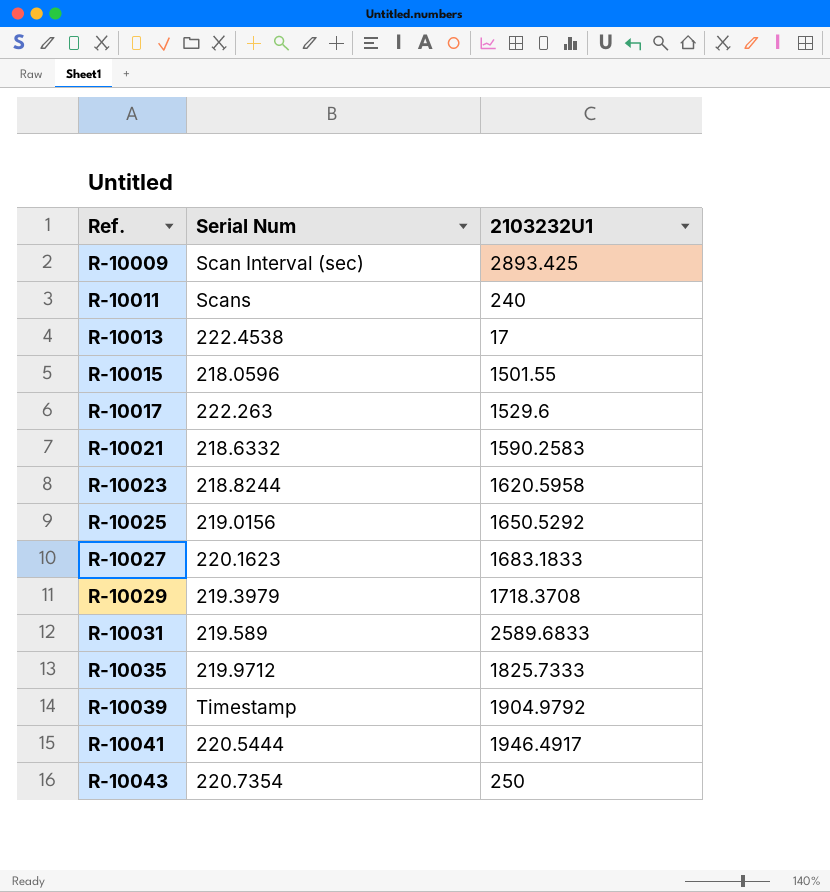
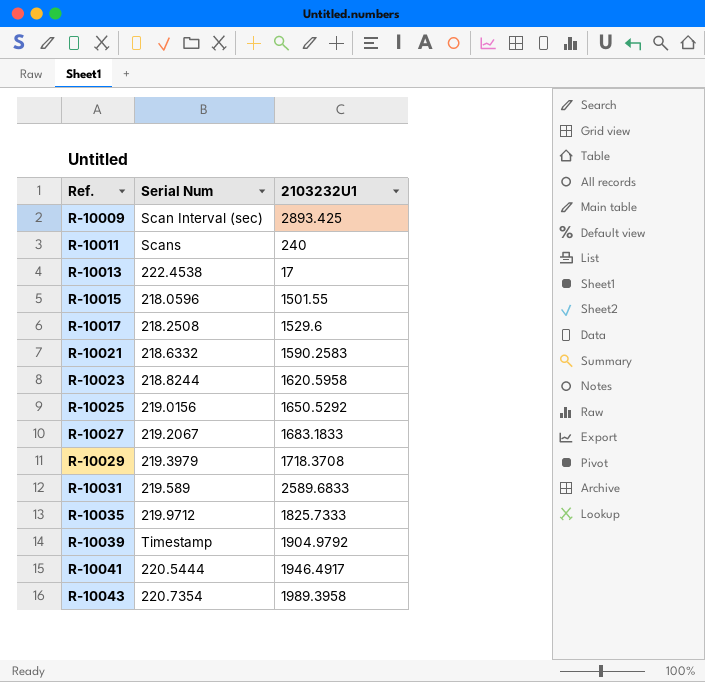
R-10017 | Serial Num: 222.263 -> 218.2508
R-10027 | Serial Num: 220.1623 -> 219.2067
R-10043 | 2103232U1: 250 -> 1989.3958

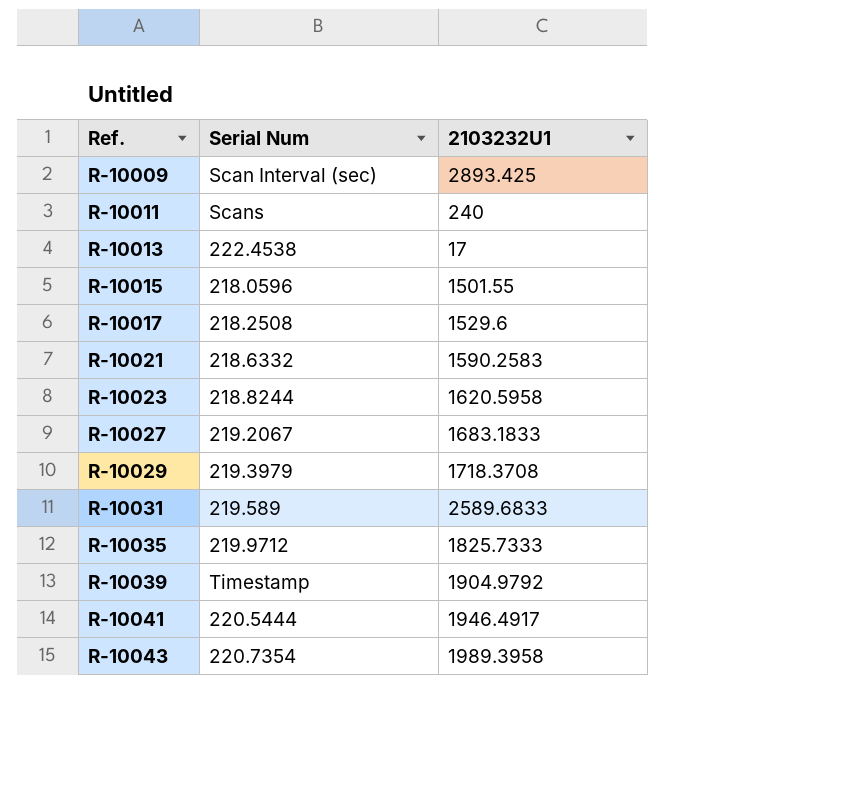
row R-10025: 219.0156 | 1650.5292 -> none

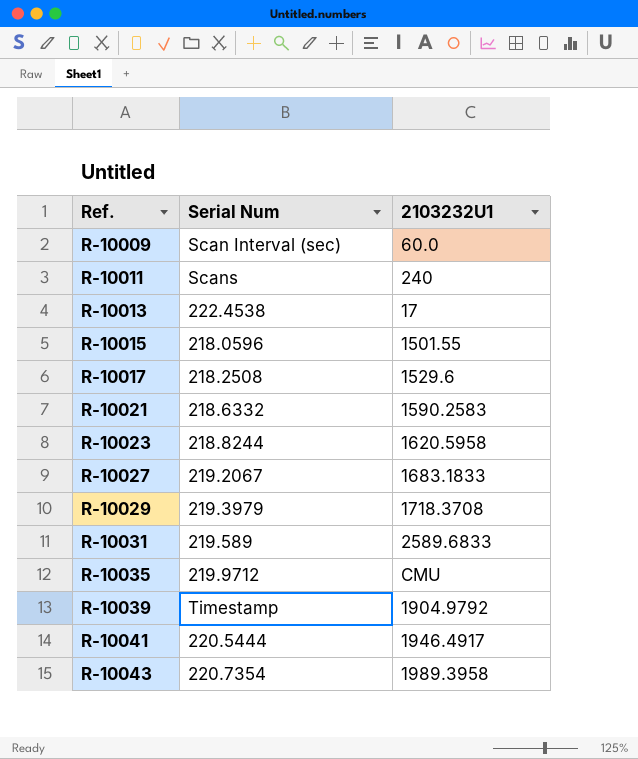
R-10009 | 2103232U1: 2893.425 -> 60.0
R-10035 | 2103232U1: 1825.7333 -> CMU

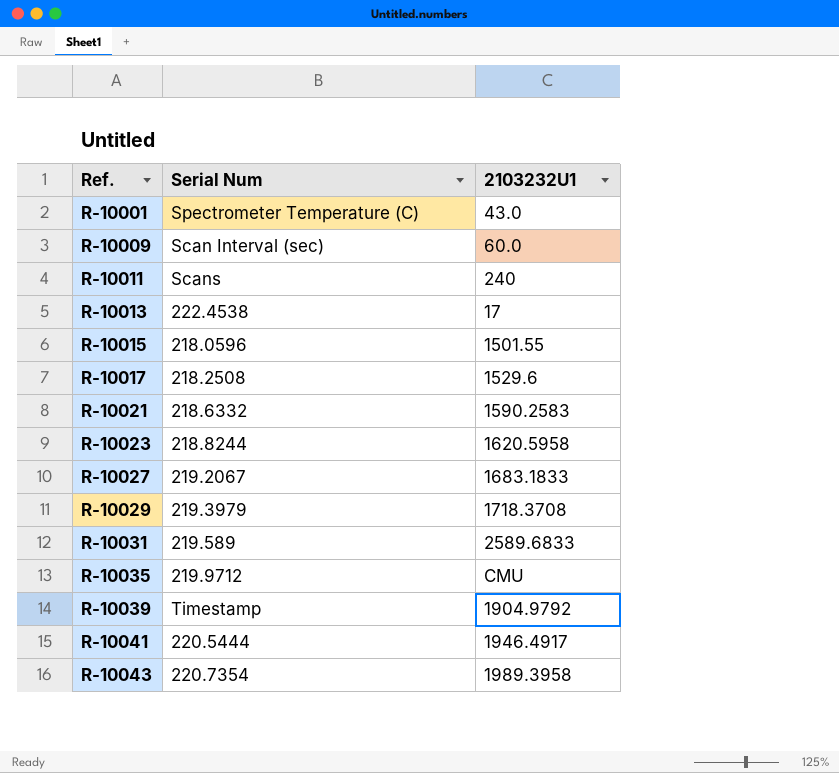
row R-10001: none -> Spectrometer Temperature (C) | 43.0

